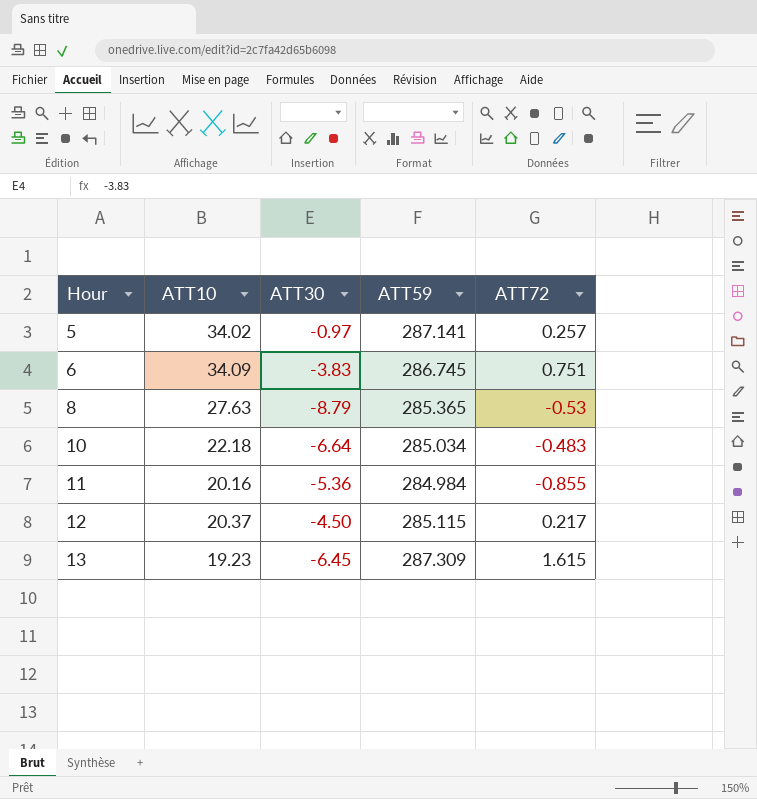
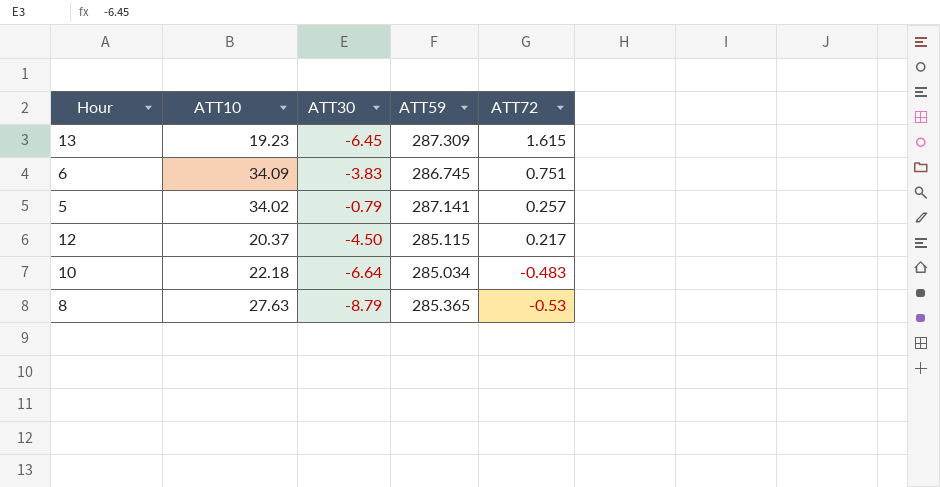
row order: Hour ascending -> ATT72 descending
row 11: 20.16 | -5.36 | 284.984 | -0.855 -> none
5 | ATT30: -0.97 -> -0.79

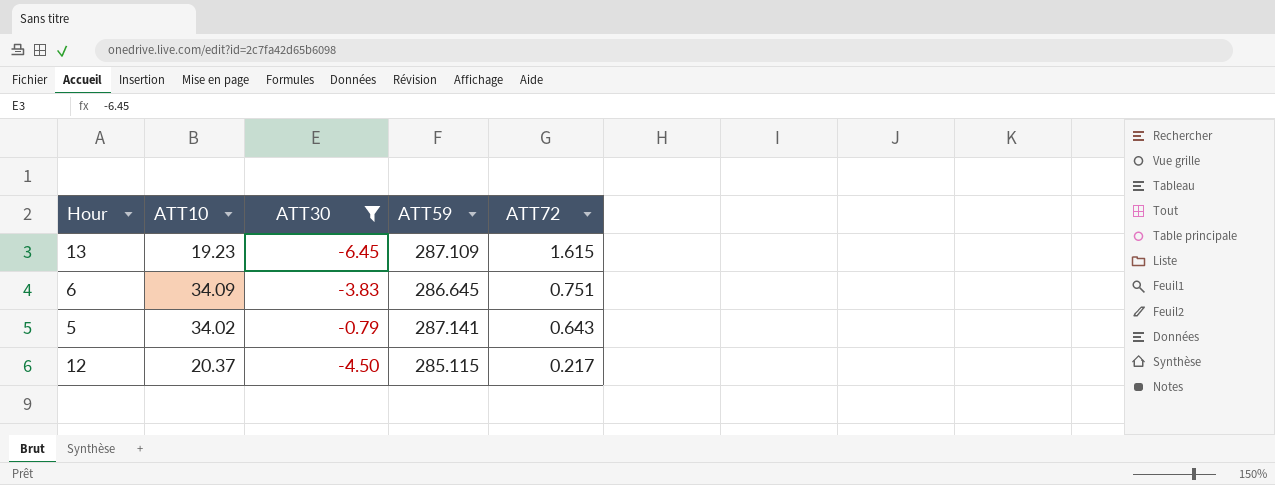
filter: none -> ATT30 >= -6.45
13 | ATT59: 287.309 -> 287.109
6 | ATT59: 286.745 -> 286.645
5 | ATT72: 0.257 -> 0.643

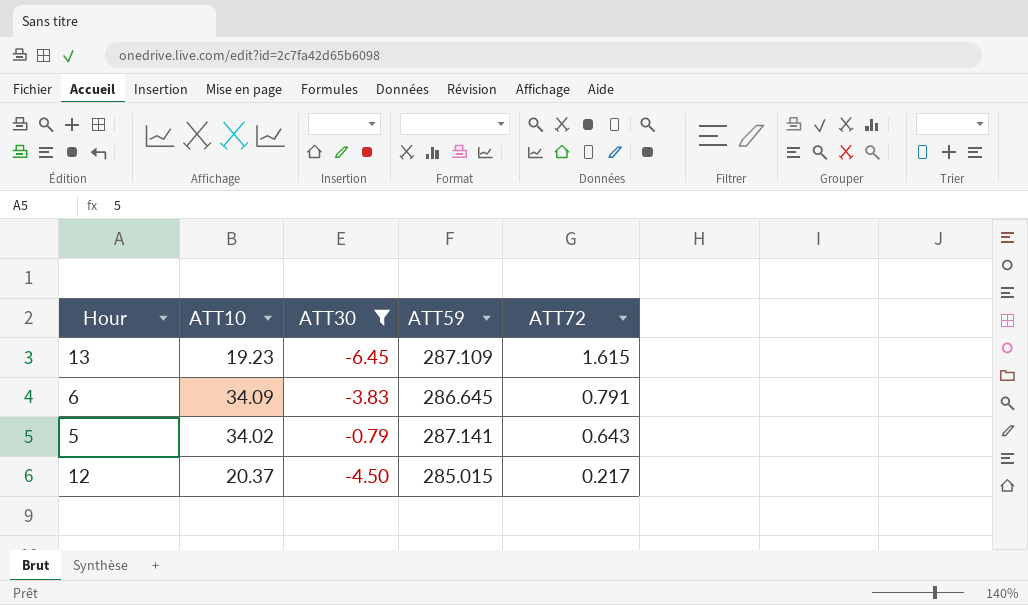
6 | ATT72: 0.751 -> 0.791
12 | ATT59: 285.115 -> 285.015

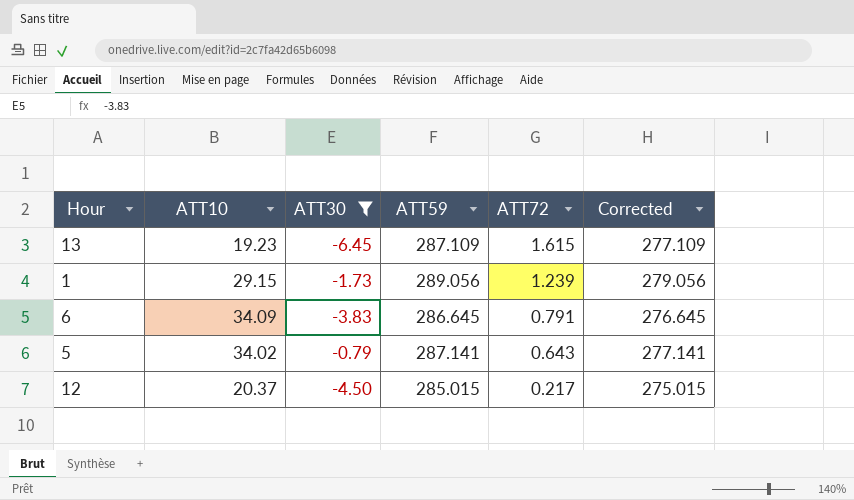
column Corrected | formula: none -> [ATT59] - 10
row 1: none -> 29.15 | -1.73 | 289.056 | 1.239 | 279.056

